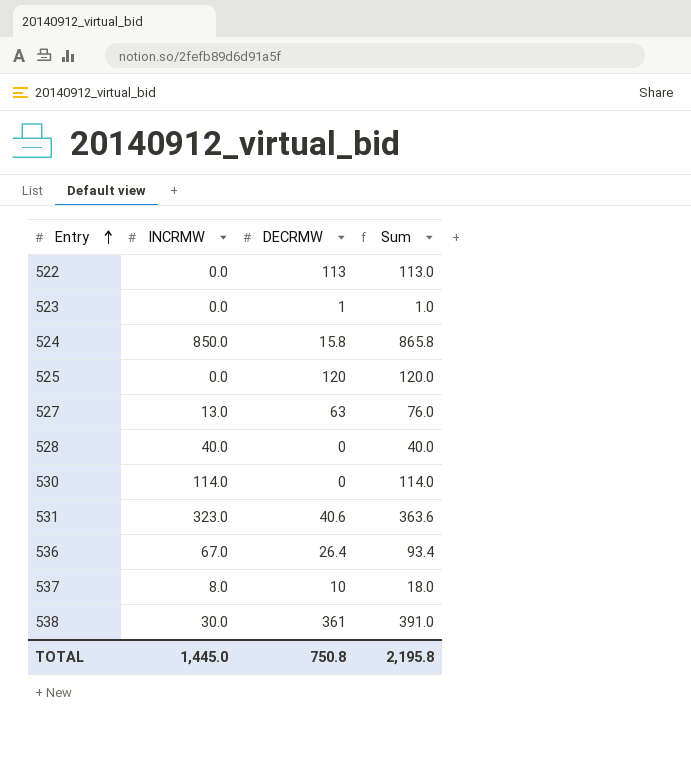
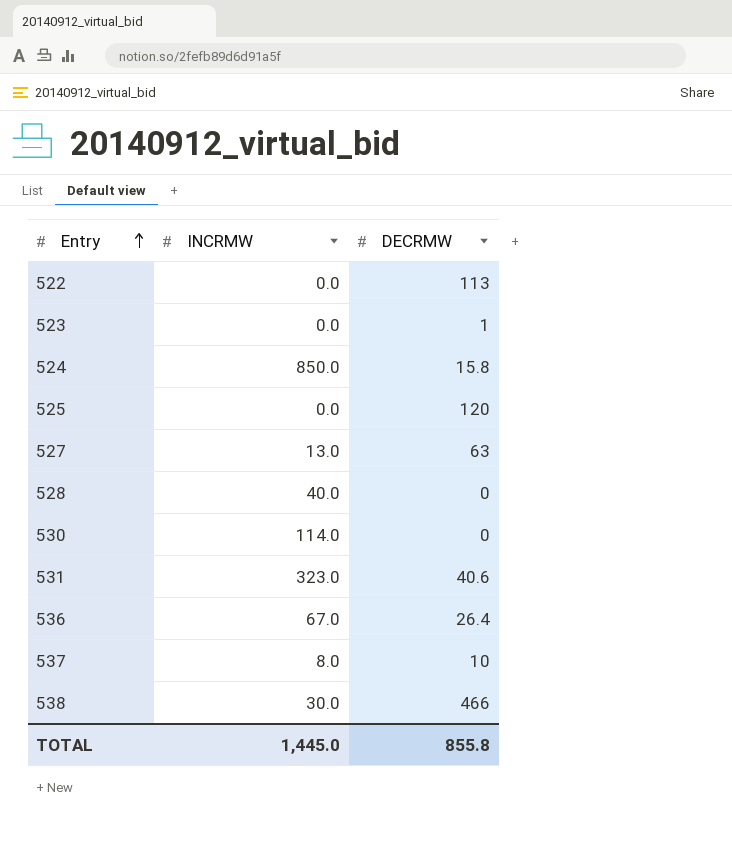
column Sum | formula: [INCRMW] + [DECRMW] -> none
538 | DECRMW: 361 -> 466
TOTAL | DECRMW: 750.8 -> 855.8

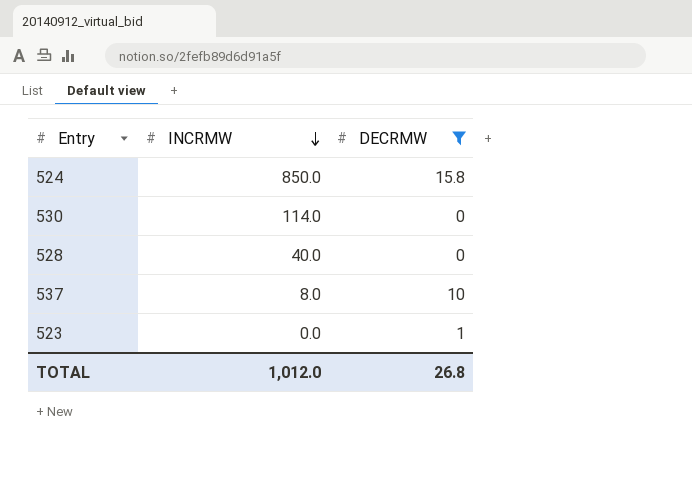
filter: none -> DECRMW <= 15.8
row order: Entry ascending -> INCRMW descending
TOTAL | INCRMW: 1,445.0 -> 1,012.0
TOTAL | DECRMW: 855.8 -> 26.8

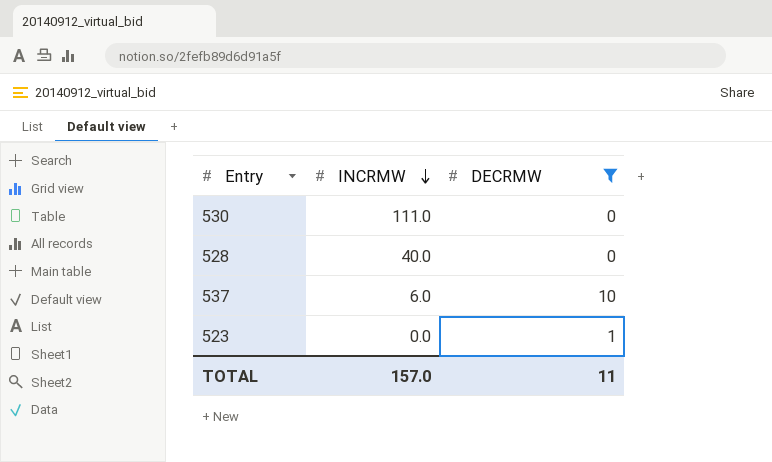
row 524: 850.0 | 15.8 -> none
530 | INCRMW: 114.0 -> 111.0
537 | INCRMW: 8.0 -> 6.0
TOTAL | INCRMW: 1,012.0 -> 157.0
TOTAL | DECRMW: 26.8 -> 11

